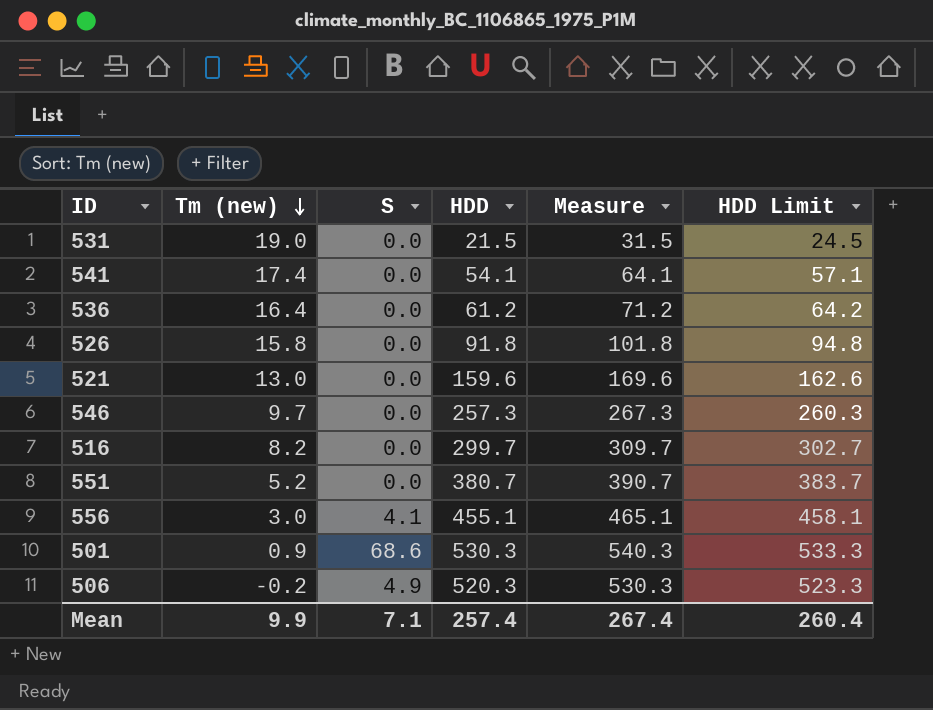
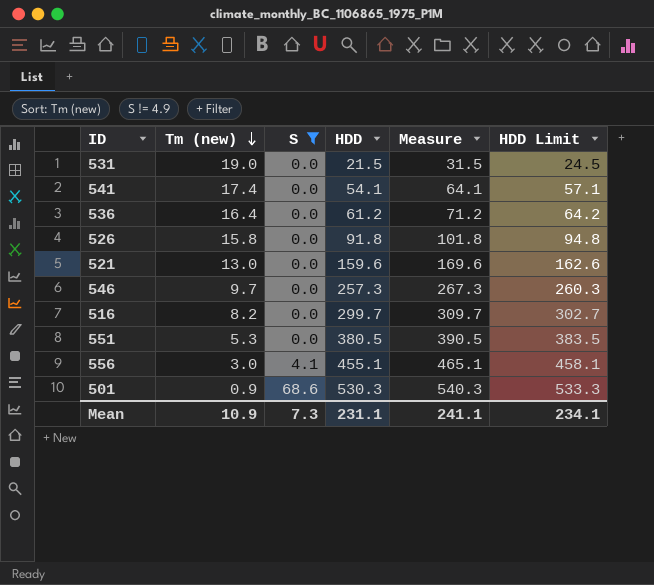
filter: none -> S != 4.9
551 | Tm (new): 5.2 -> 5.3
551 | HDD: 380.7 -> 380.5
551 | Measure: 390.7 -> 390.5
551 | HDD Limit: 383.7 -> 383.5
Mean | Tm (new): 9.9 -> 10.9
Mean | S: 7.1 -> 7.3
Mean | HDD: 257.4 -> 231.1
Mean | Measure: 267.4 -> 241.1
Mean | HDD Limit: 260.4 -> 234.1

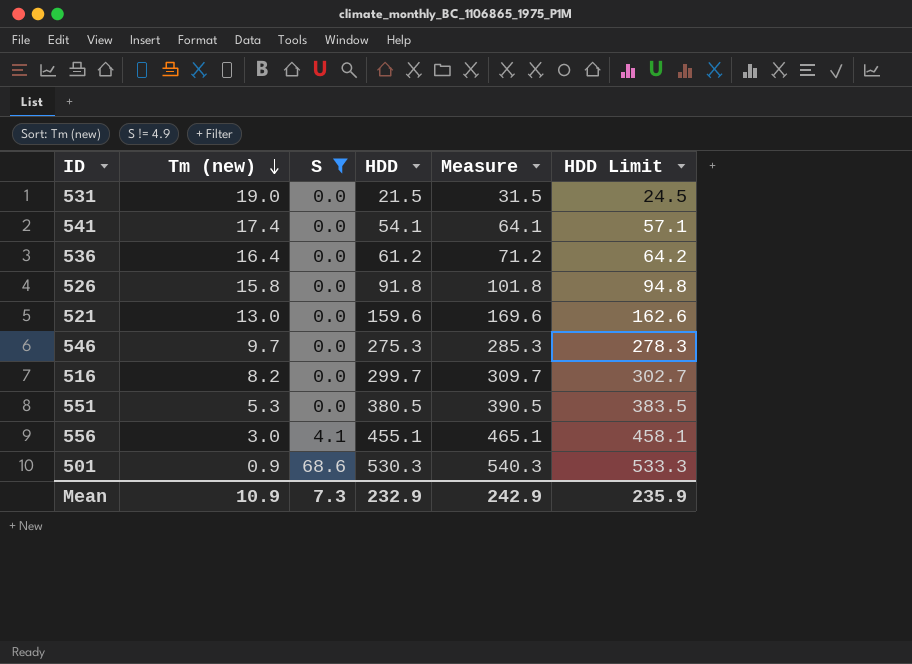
546 | HDD: 257.3 -> 275.3
546 | Measure: 267.3 -> 285.3
546 | HDD Limit: 260.3 -> 278.3
Mean | HDD: 231.1 -> 232.9
Mean | Measure: 241.1 -> 242.9
Mean | HDD Limit: 234.1 -> 235.9

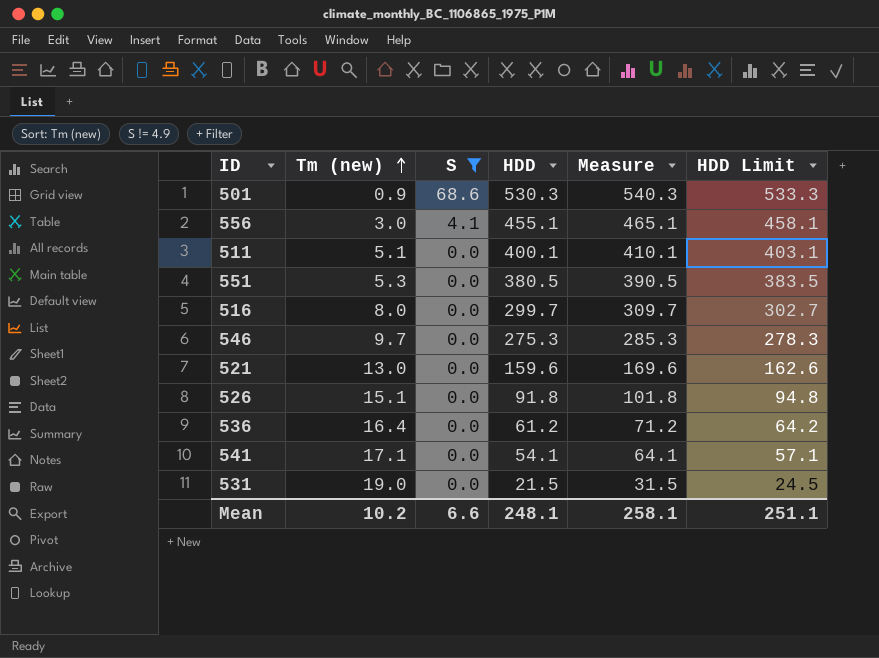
row order: Tm (new) descending -> Tm (new) ascending
row 511: none -> 5.1 | 0.0 | 400.1 | 410.1 | 403.1
516 | Tm (new): 8.2 -> 8.0
526 | Tm (new): 15.8 -> 15.1
541 | Tm (new): 17.4 -> 17.1
Mean | Tm (new): 10.9 -> 10.2
Mean | S: 7.3 -> 6.6
Mean | HDD: 232.9 -> 248.1
Mean | Measure: 242.9 -> 258.1
Mean | HDD Limit: 235.9 -> 251.1

